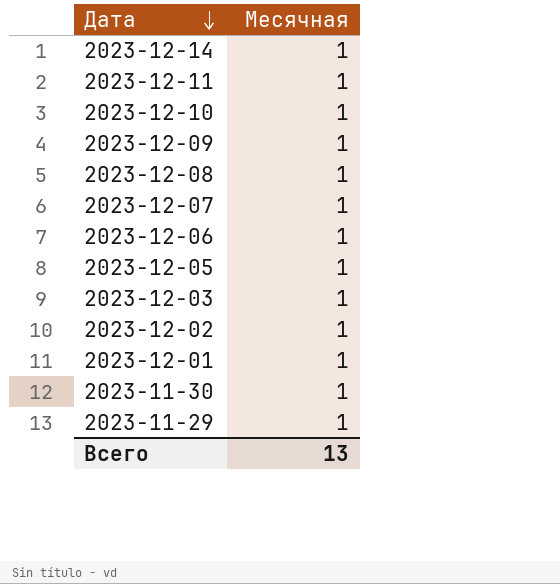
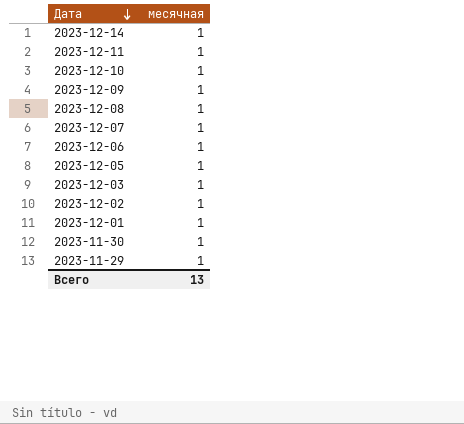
column name: Месячная -> месячная

